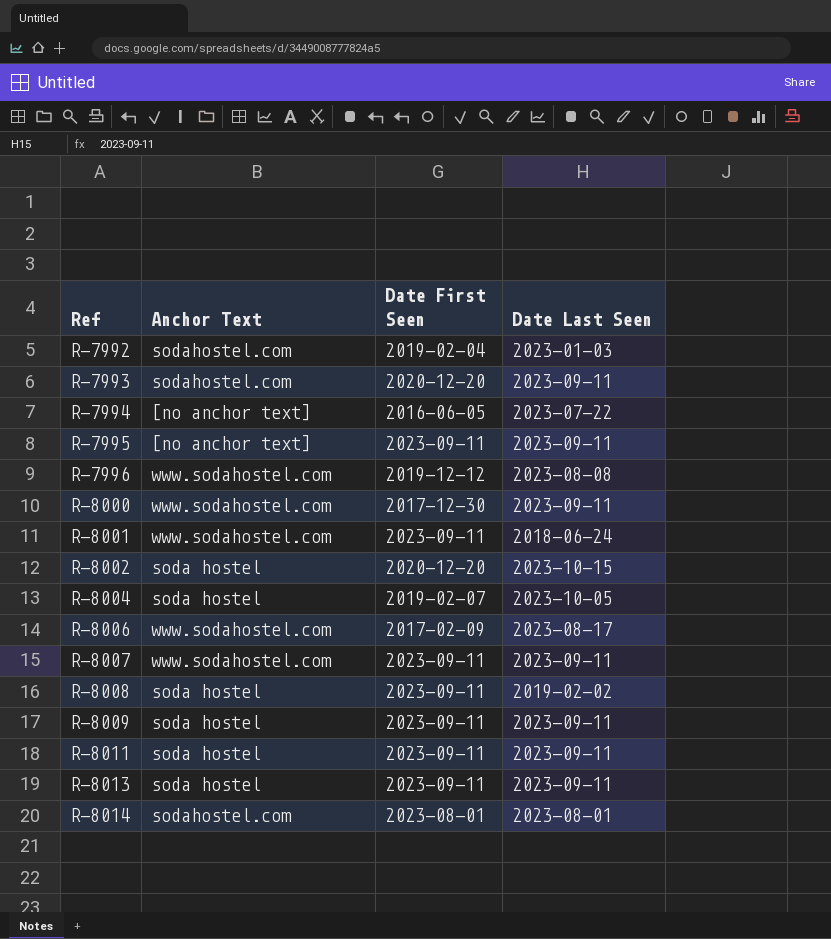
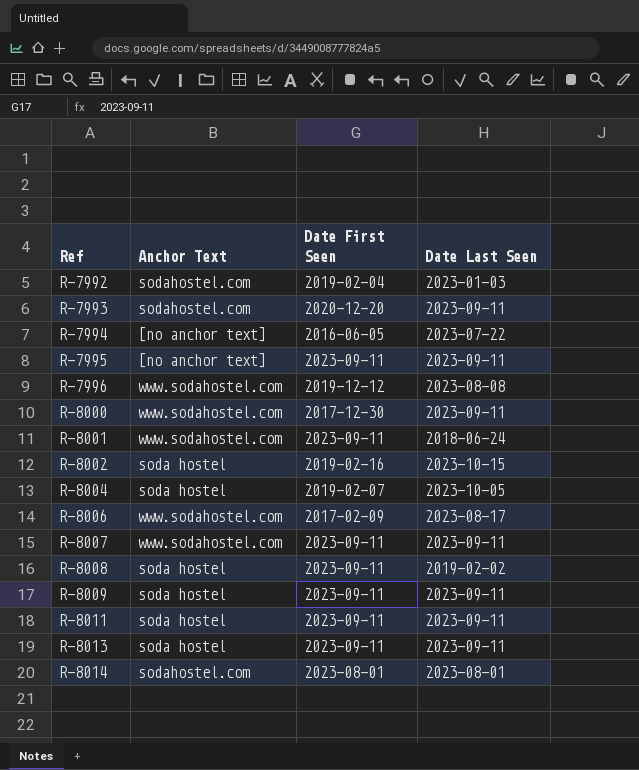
R-8002 | Date First Seen: 2020-12-20 -> 2019-02-16

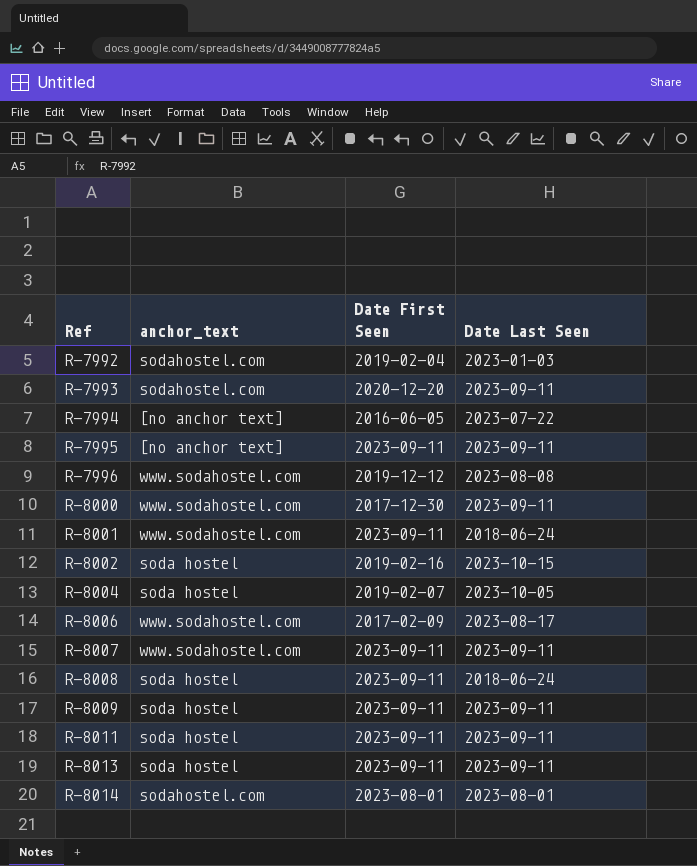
column name: Anchor Text -> anchor_text
R-8008 | Date Last Seen: 2019-02-02 -> 2018-06-24

